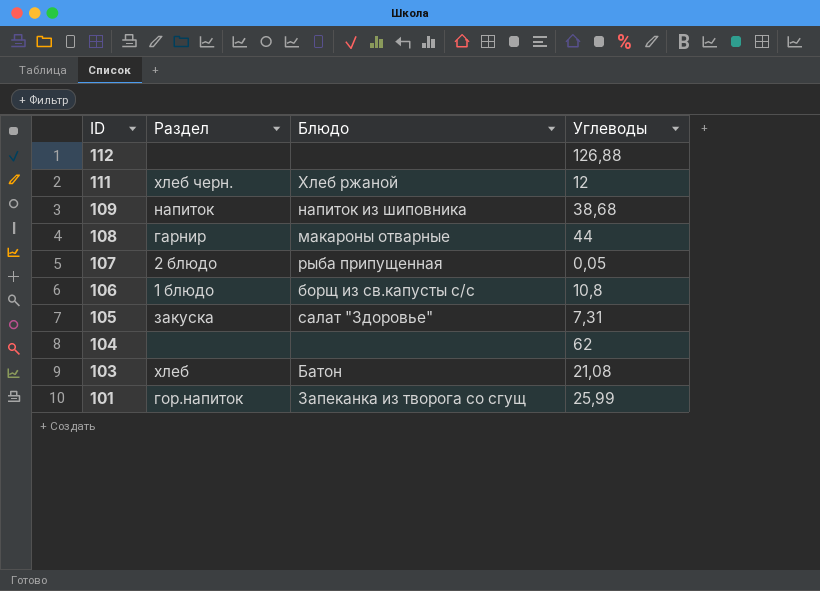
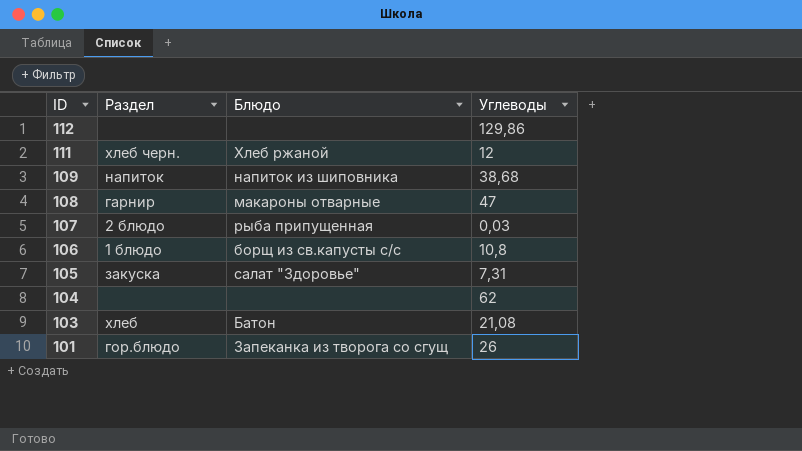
112 | Углеводы: 126,88 -> 129,86
108 | Углеводы: 44 -> 47
107 | Углеводы: 0,05 -> 0,03
101 | Раздел: гор.напиток -> гор.блюдо
101 | Углеводы: 25,99 -> 26

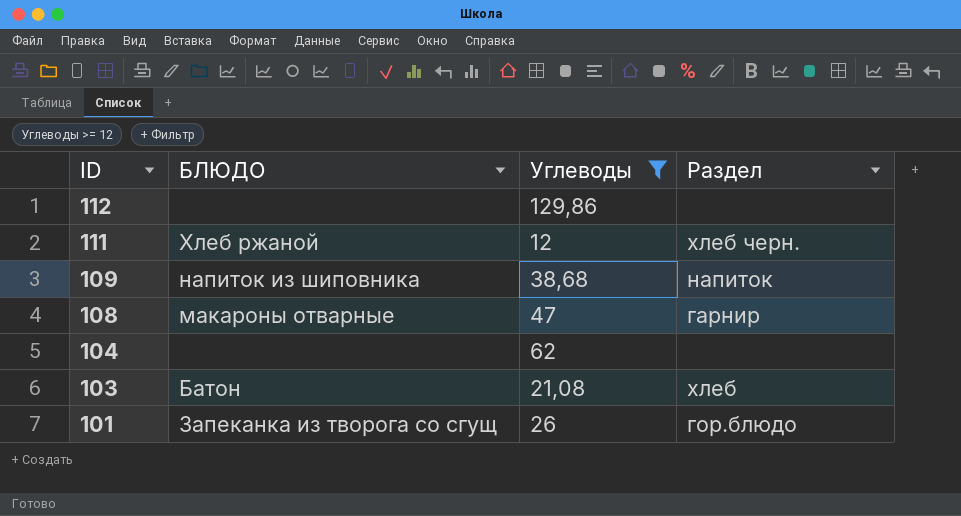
filter: none -> Углеводы >= 12
column name: Блюдо -> БЛЮДО
column Раздел | position: 2 -> 4

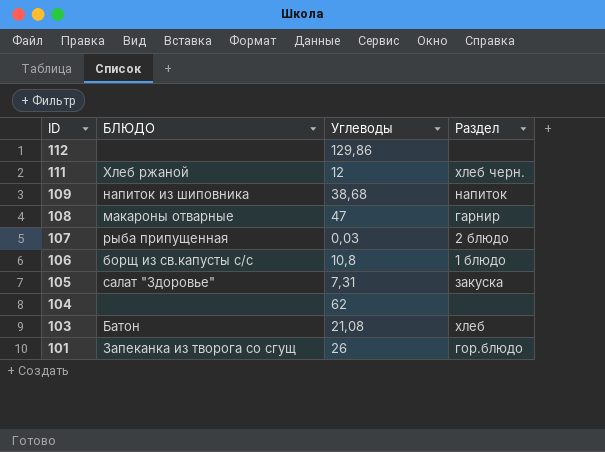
filter: Углеводы >= 12 -> none

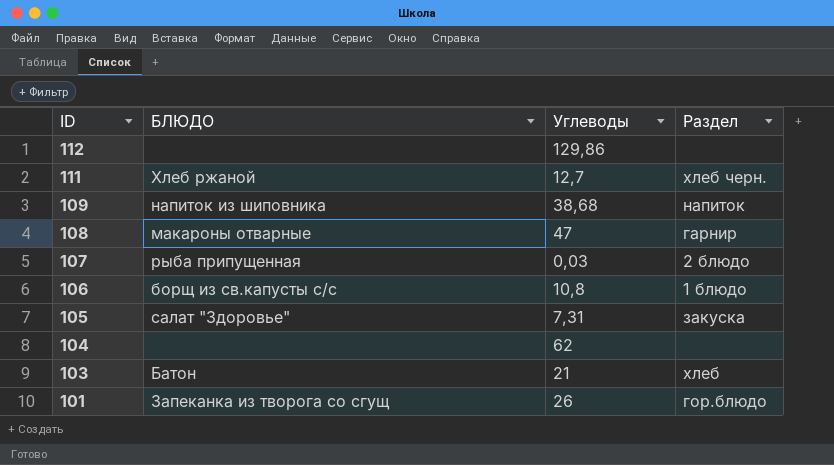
111 | Углеводы: 12 -> 12,7
103 | Углеводы: 21,08 -> 21

